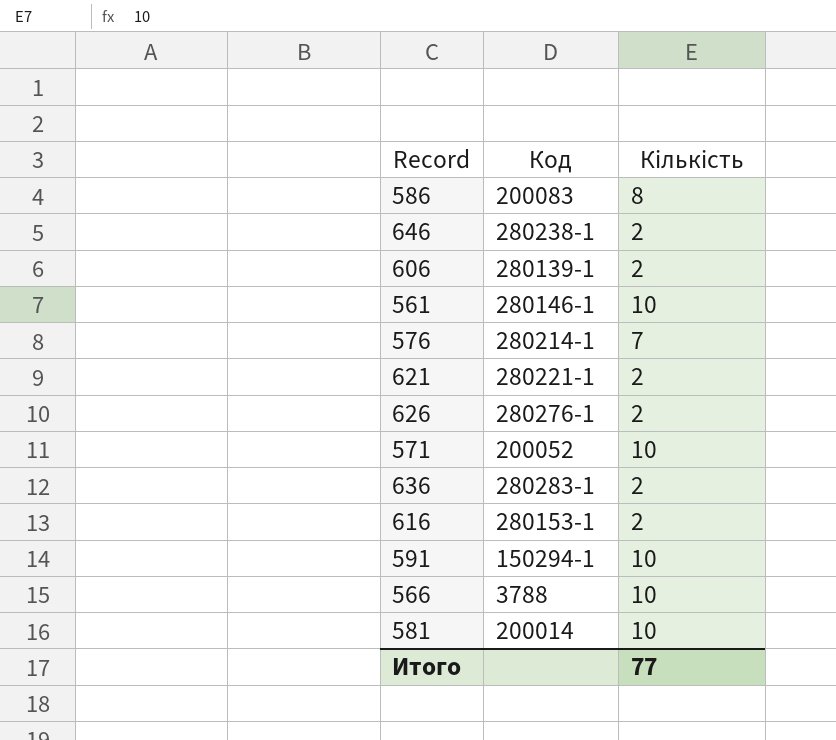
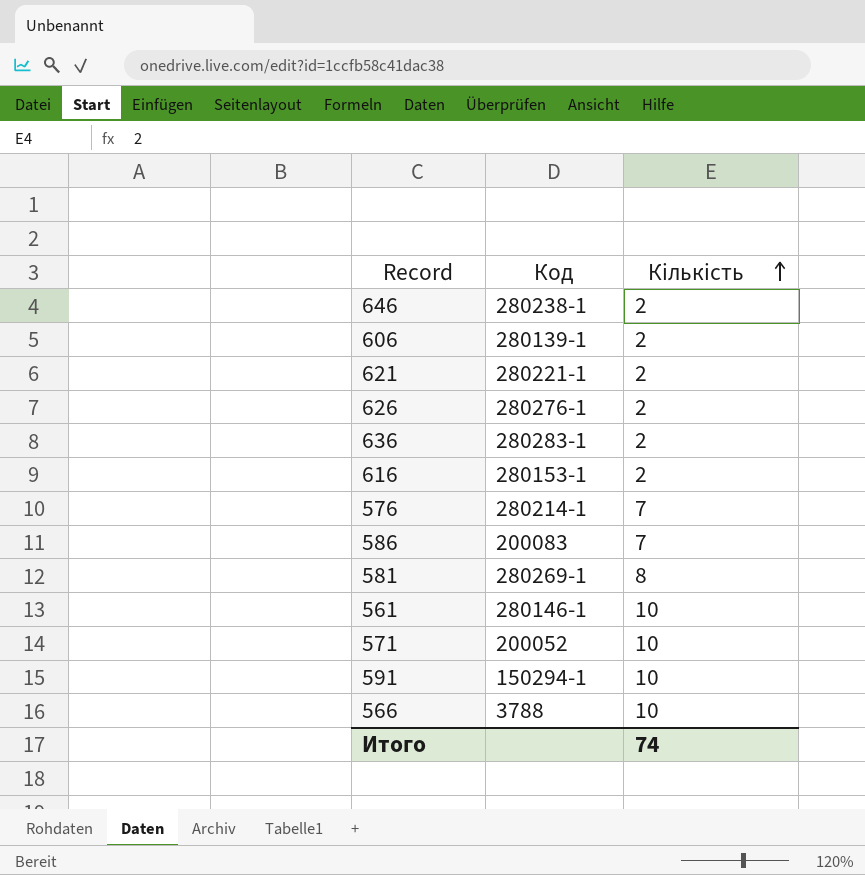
row order: none -> Кількість ascending
586 | Кількість: 8 -> 7
581 | Код: 200014 -> 280269-1
581 | Кількість: 10 -> 8
Итого | Кількість: 77 -> 74

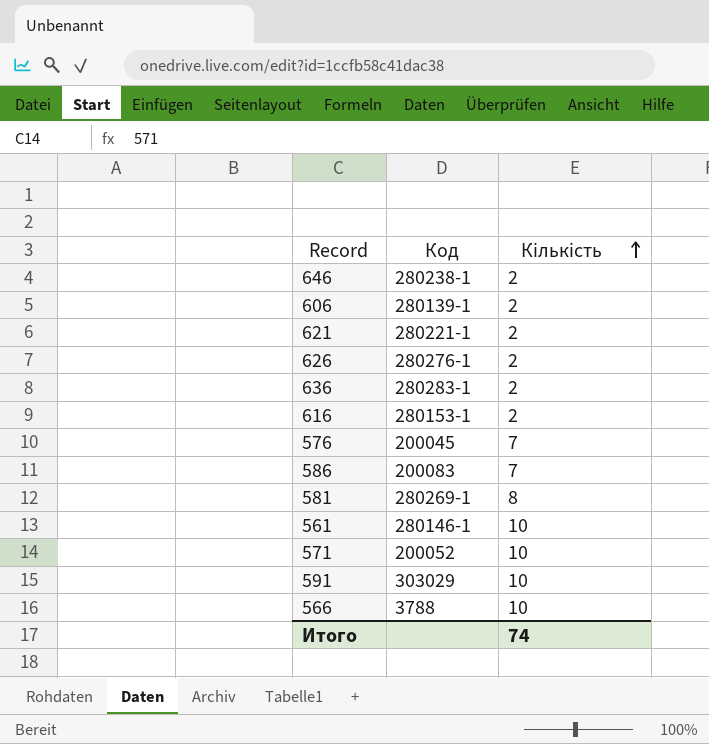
576 | Код: 280214-1 -> 200045
591 | Код: 150294-1 -> 303029

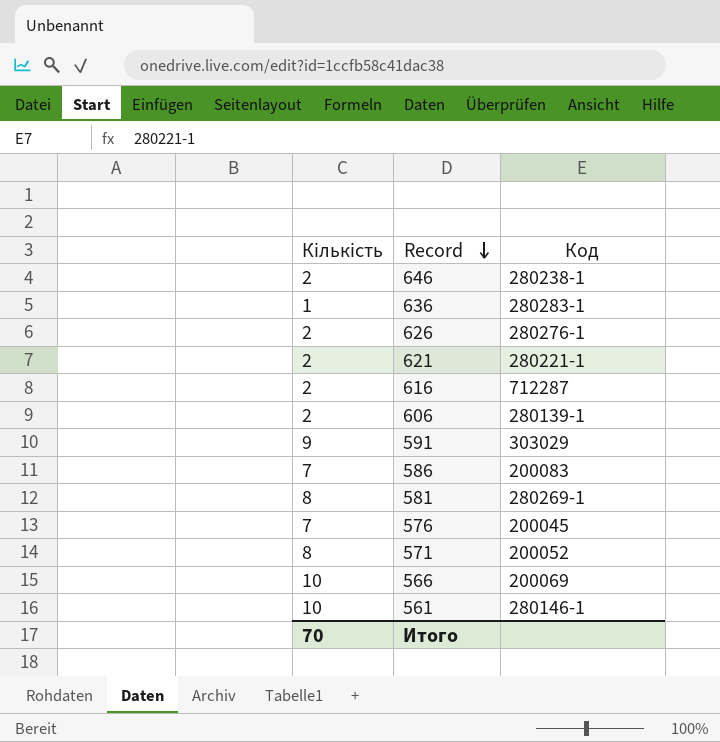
row order: Кількість ascending -> Record descending
column Кількість | position: 3 -> 1
636 | Кількість: 2 -> 1
616 | Код: 280153-1 -> 712287
591 | Кількість: 10 -> 9
571 | Кількість: 10 -> 8
566 | Код: 3788 -> 200069
Итого | Кількість: 74 -> 70

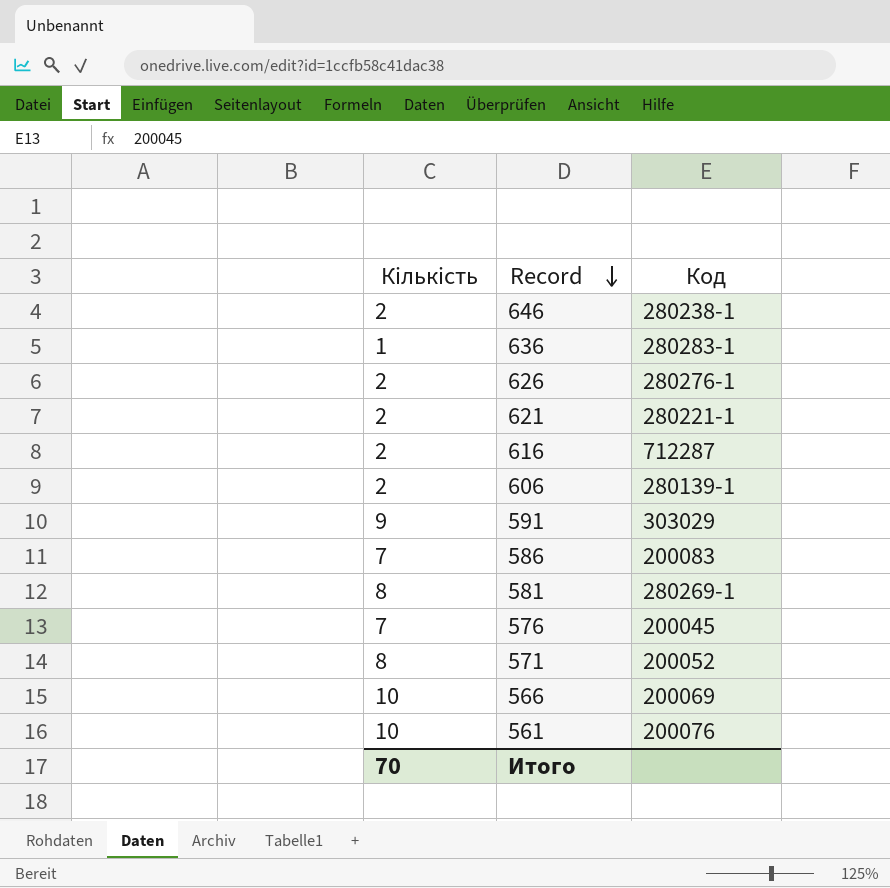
561 | Код: 280146-1 -> 200076

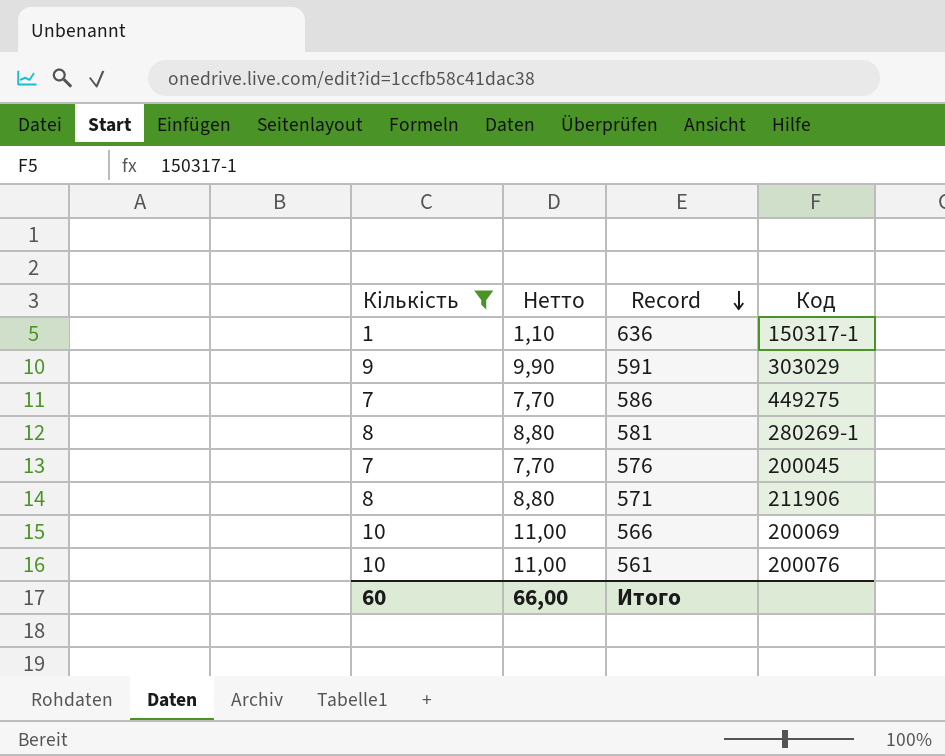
filter: none -> Кількість != 2
column Нетто | formula: none -> [Кількість] * 1,1
636 | Код: 280283-1 -> 150317-1
586 | Код: 200083 -> 449275
571 | Код: 200052 -> 211906
Итого | Кількість: 70 -> 60

